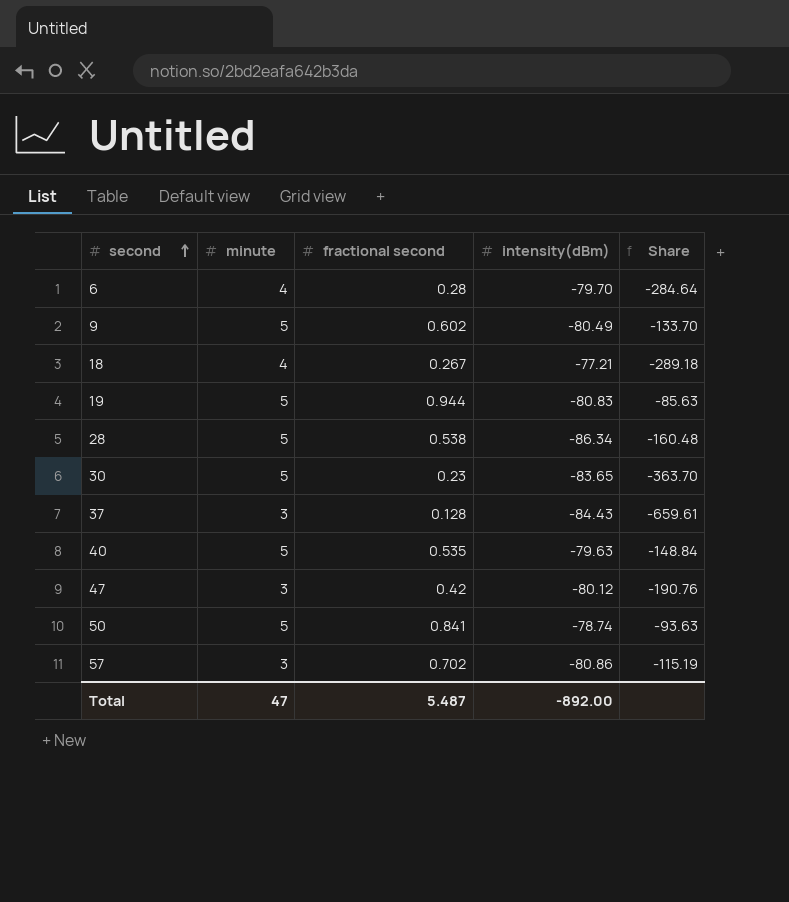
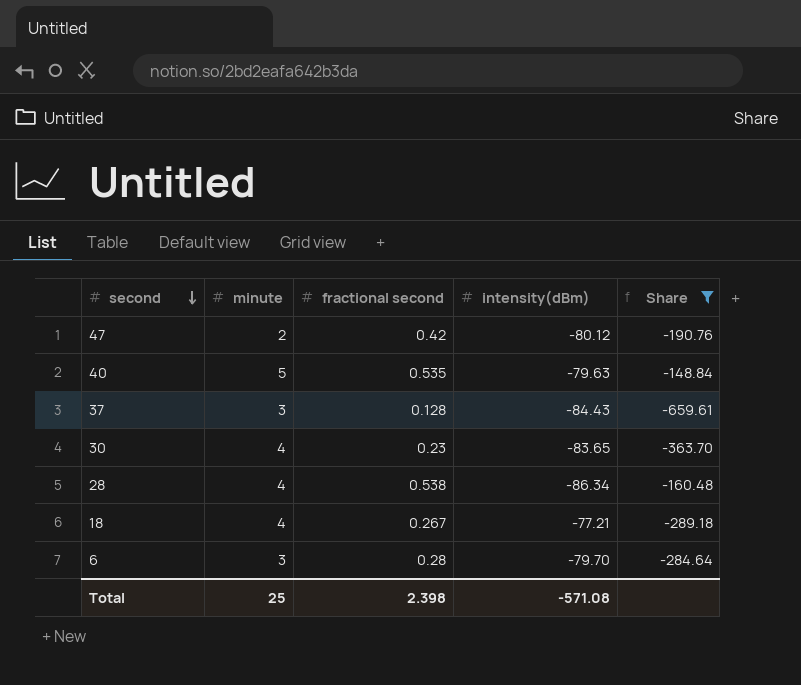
filter: none -> Share <= -148.84
row order: second ascending -> second descending
47 | minute: 3 -> 2
30 | minute: 5 -> 4
28 | minute: 5 -> 4
6 | minute: 4 -> 3
Total | minute: 47 -> 25
Total | fractional second: 5.487 -> 2.398
Total | intensity(dBm): -892.00 -> -571.08

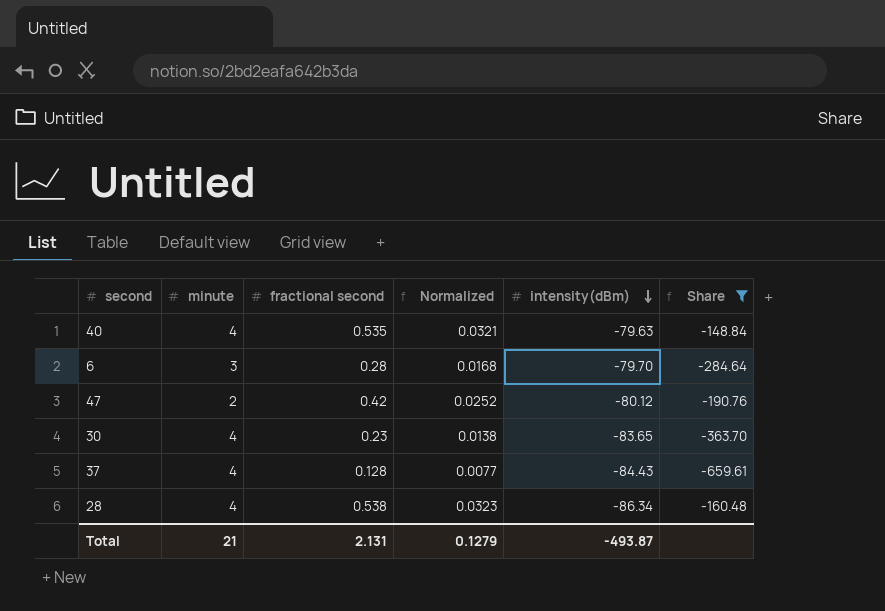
row order: second descending -> intensity(dBm) descending
column Normalized | formula: none -> [fractional second] * 0.06
row 18: 4 | 0.267 | -77.21 | -289.18 -> none
40 | minute: 5 -> 4
37 | minute: 3 -> 4
Total | minute: 25 -> 21
Total | fractional second: 2.398 -> 2.131
Total | intensity(dBm): -571.08 -> -493.87

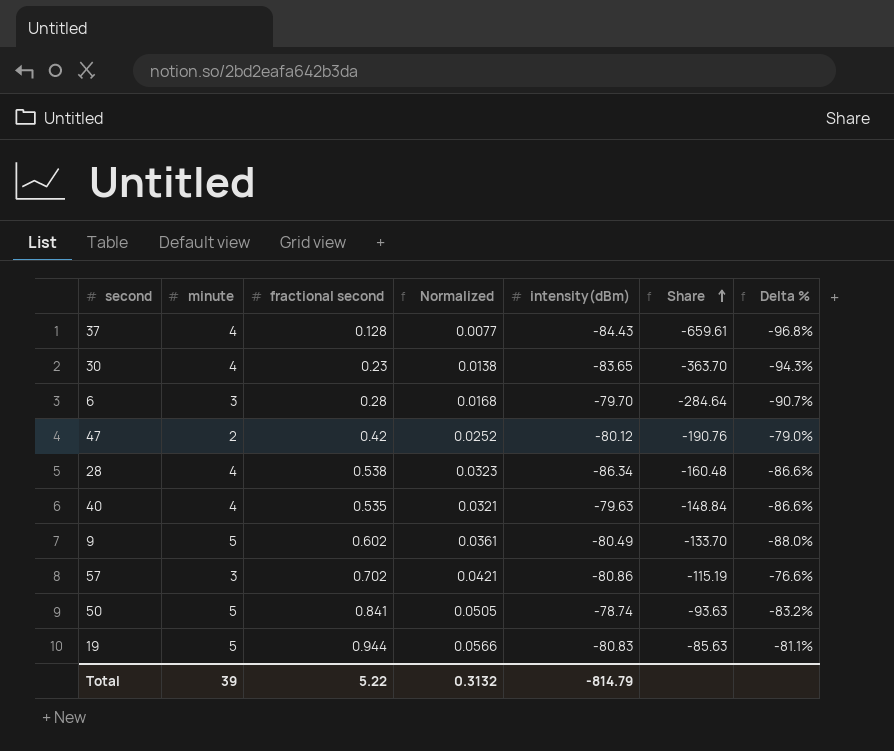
filter: Share <= -148.84 -> none
row order: intensity(dBm) descending -> Share ascending
column Delta % | formula: none -> ([fractional second] - [minute]) / [minute]
Total | minute: 21 -> 39
Total | fractional second: 2.131 -> 5.22
Total | Normalized: 0.1279 -> 0.3132
Total | intensity(dBm): -493.87 -> -814.79

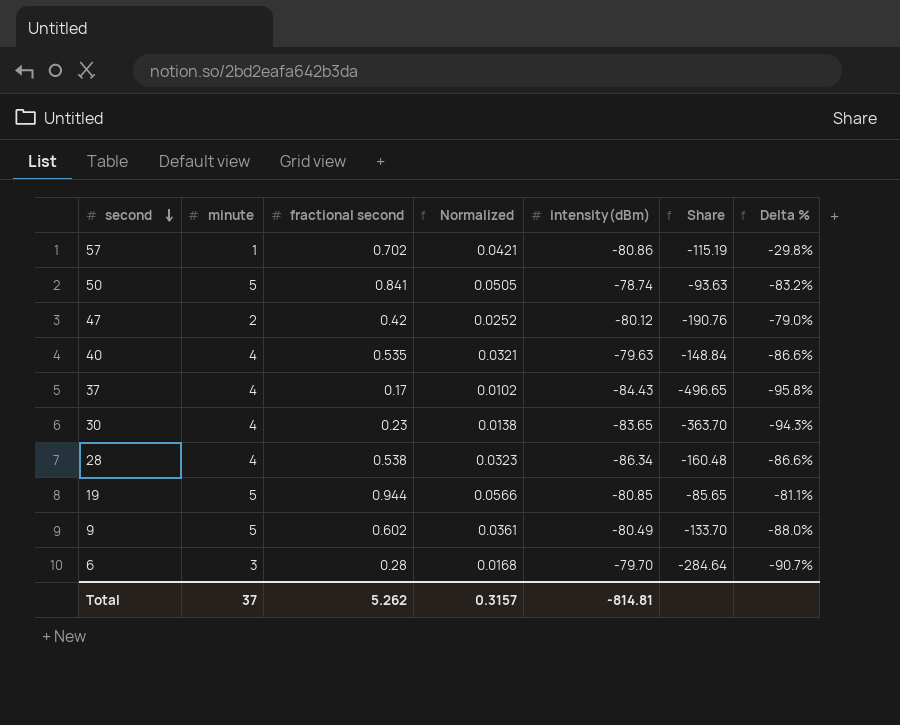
row order: Share ascending -> second descending
57 | minute: 3 -> 1
57 | Delta %: -76.6% -> -29.8%
37 | fractional second: 0.128 -> 0.17
37 | Normalized: 0.0077 -> 0.0102
37 | Share: -659.61 -> -496.65
37 | Delta %: -96.8% -> -95.8%
19 | intensity(dBm): -80.83 -> -80.85
19 | Share: -85.63 -> -85.65
Total | minute: 39 -> 37
Total | fractional second: 5.22 -> 5.262
Total | Normalized: 0.3132 -> 0.3157
Total | intensity(dBm): -814.79 -> -814.81

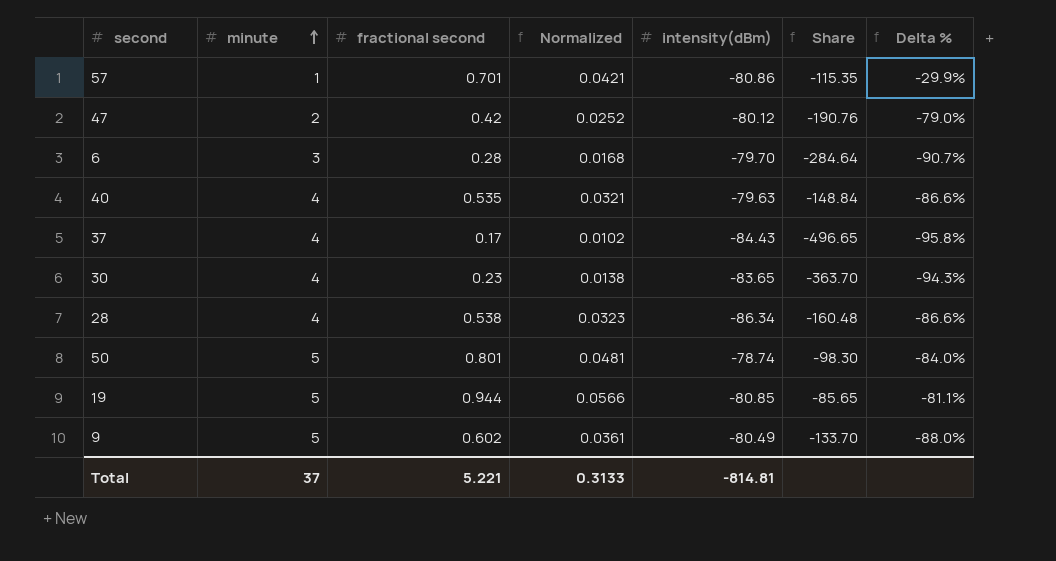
row order: second descending -> minute ascending
57 | fractional second: 0.702 -> 0.701
57 | Share: -115.19 -> -115.35
57 | Delta %: -29.8% -> -29.9%
50 | fractional second: 0.841 -> 0.801
50 | Normalized: 0.0505 -> 0.0481
50 | Share: -93.63 -> -98.30
50 | Delta %: -83.2% -> -84.0%
Total | fractional second: 5.262 -> 5.221
Total | Normalized: 0.3157 -> 0.3133

